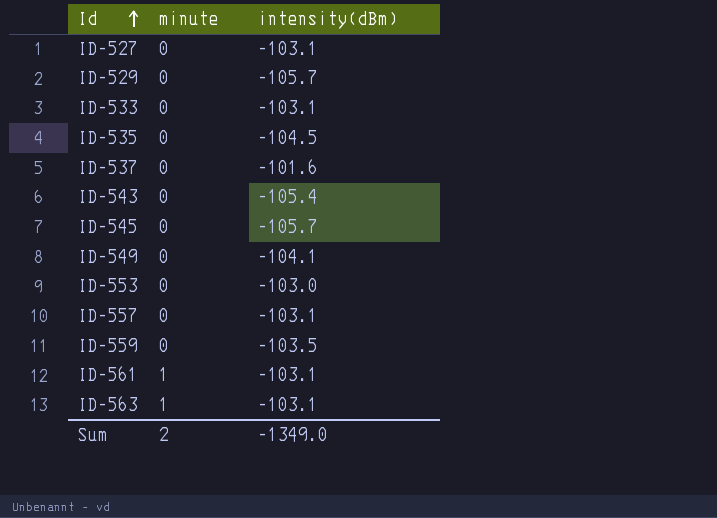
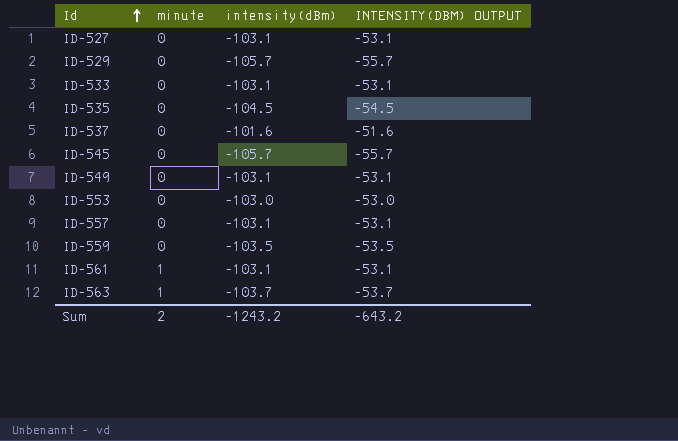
column INTENSITY(DBM) OUTPUT | formula: none -> [intensity(dBm)] + 50
row ID-543: 0 | -105.4 -> none
ID-549 | intensity(dBm): -104.1 -> -103.1
ID-563 | intensity(dBm): -103.1 -> -103.7
Sum | intensity(dBm): -1349.0 -> -1243.2

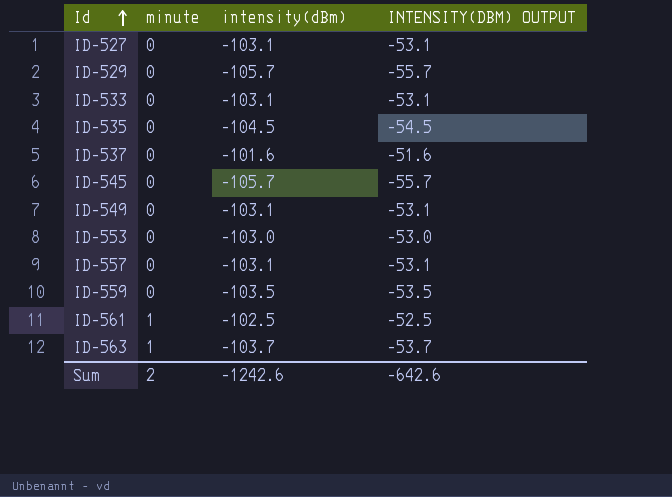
ID-561 | intensity(dBm): -103.1 -> -102.5
ID-561 | INTENSITY(DBM) OUTPUT: -53.1 -> -52.5
Sum | intensity(dBm): -1243.2 -> -1242.6
Sum | INTENSITY(DBM) OUTPUT: -643.2 -> -642.6

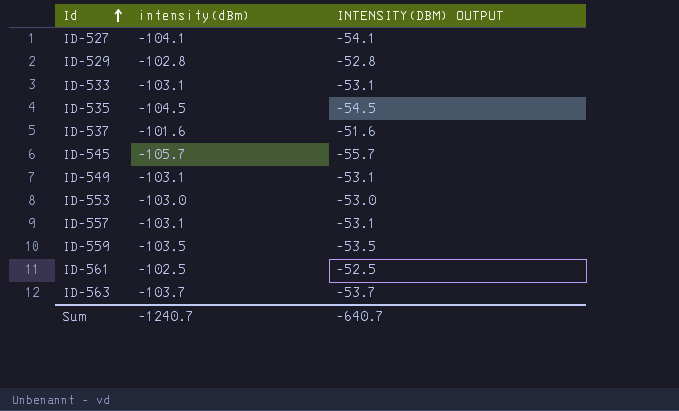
column minute | position: 2 -> none
ID-527 | intensity(dBm): -103.1 -> -104.1
ID-527 | INTENSITY(DBM) OUTPUT: -53.1 -> -54.1
ID-529 | intensity(dBm): -105.7 -> -102.8
ID-529 | INTENSITY(DBM) OUTPUT: -55.7 -> -52.8
Sum | intensity(dBm): -1242.6 -> -1240.7
Sum | INTENSITY(DBM) OUTPUT: -642.6 -> -640.7

